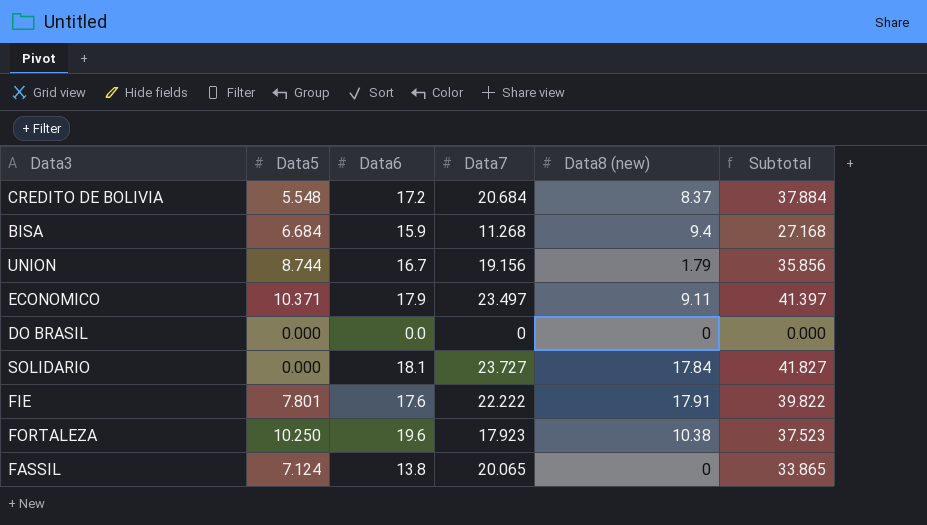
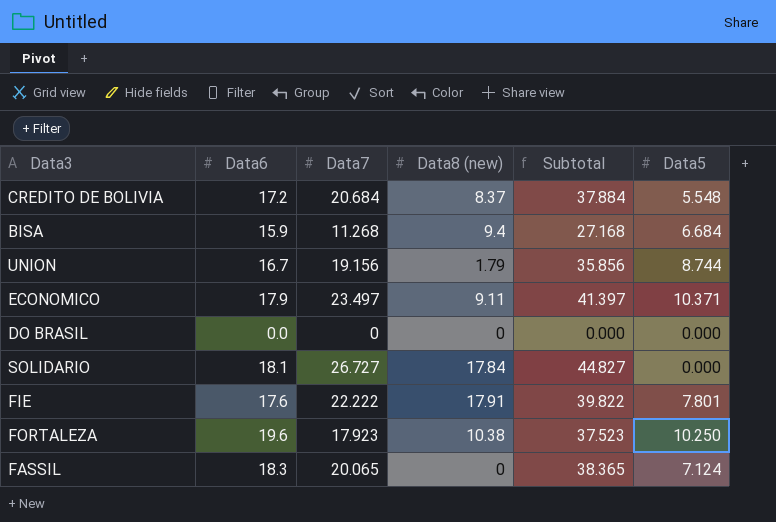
column Data5 | position: 2 -> 6
SOLIDARIO | Data7: 23.727 -> 26.727
SOLIDARIO | Subtotal: 41.827 -> 44.827
FASSIL | Data6: 13.8 -> 18.3
FASSIL | Subtotal: 33.865 -> 38.365

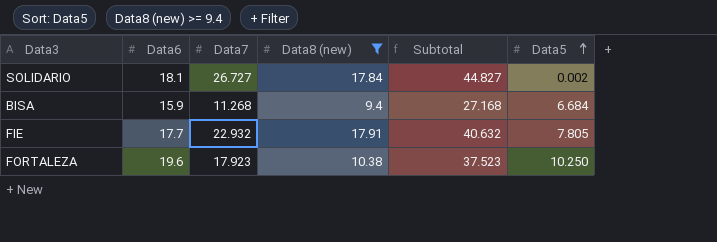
filter: none -> Data8 (new) >= 9.4
row order: none -> Data5 ascending
SOLIDARIO | Data5: 0.000 -> 0.002
FIE | Data6: 17.6 -> 17.7
FIE | Data7: 22.222 -> 22.932
FIE | Subtotal: 39.822 -> 40.632
FIE | Data5: 7.801 -> 7.805

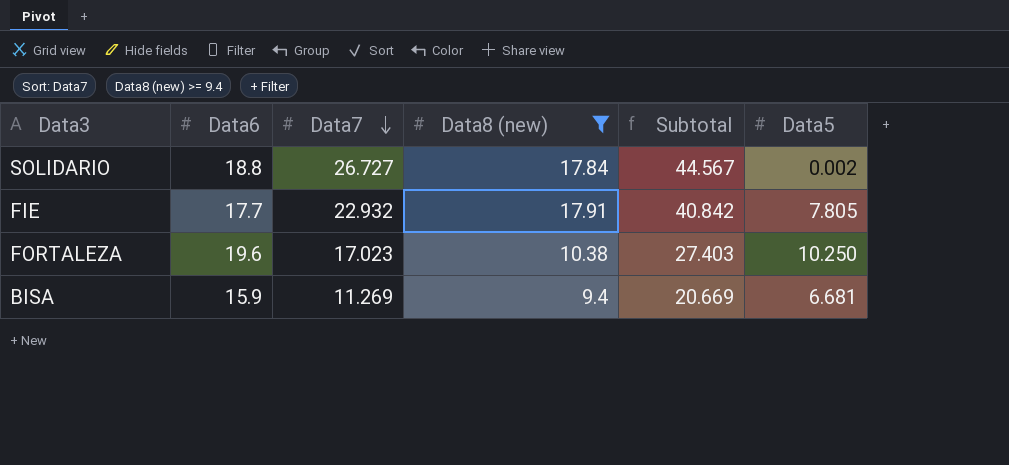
row order: Data5 ascending -> Data7 descending
column Subtotal | formula: [Data6] + [Data7] -> [Data7] + [Data8 (new)]
SOLIDARIO | Data6: 18.1 -> 18.8
FORTALEZA | Data7: 17.923 -> 17.023
BISA | Data7: 11.268 -> 11.269
BISA | Data5: 6.684 -> 6.681

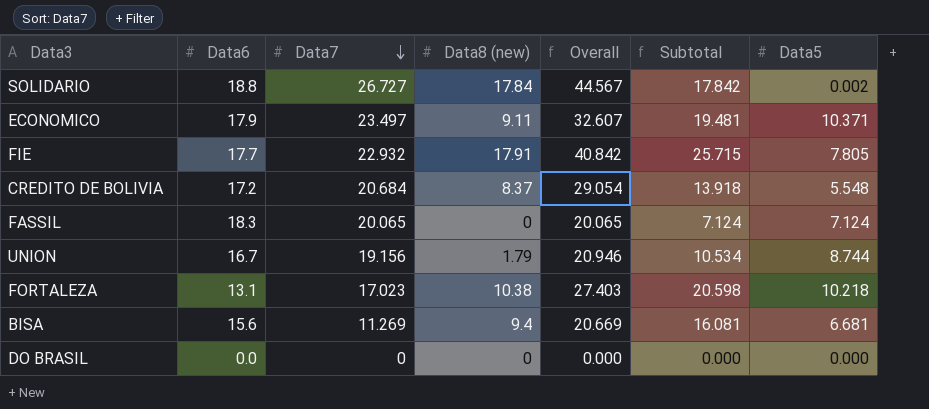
filter: Data8 (new) >= 9.4 -> none
column Overall | formula: none -> [Data7] + [Data8 (new)]
column Subtotal | formula: [Data7] + [Data8 (new)] -> [Data8 (new)] + [Data5]
FORTALEZA | Data6: 19.6 -> 13.1
FORTALEZA | Data5: 10.250 -> 10.218
BISA | Data6: 15.9 -> 15.6

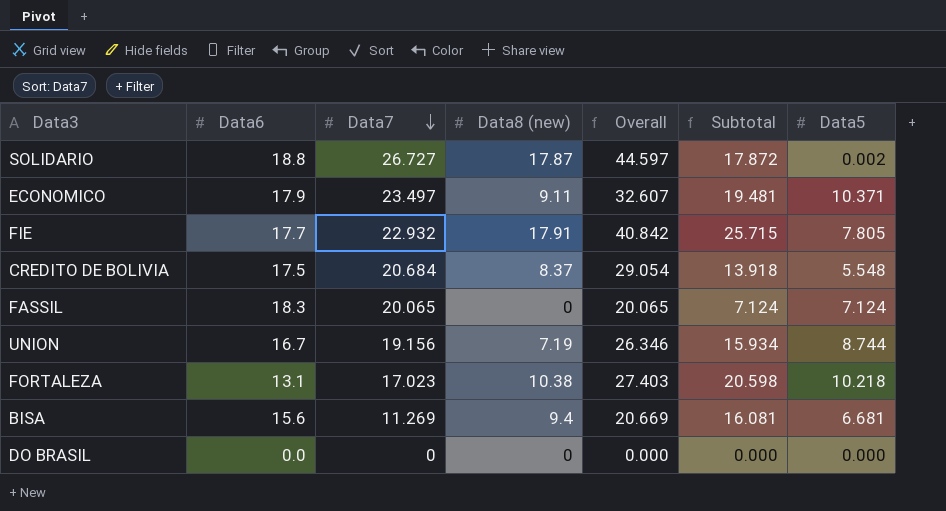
SOLIDARIO | Data8 (new): 17.84 -> 17.87
SOLIDARIO | Overall: 44.567 -> 44.597
SOLIDARIO | Subtotal: 17.842 -> 17.872
CREDITO DE BOLIVIA | Data6: 17.2 -> 17.5
UNION | Data8 (new): 1.79 -> 7.19
UNION | Overall: 20.946 -> 26.346
UNION | Subtotal: 10.534 -> 15.934

